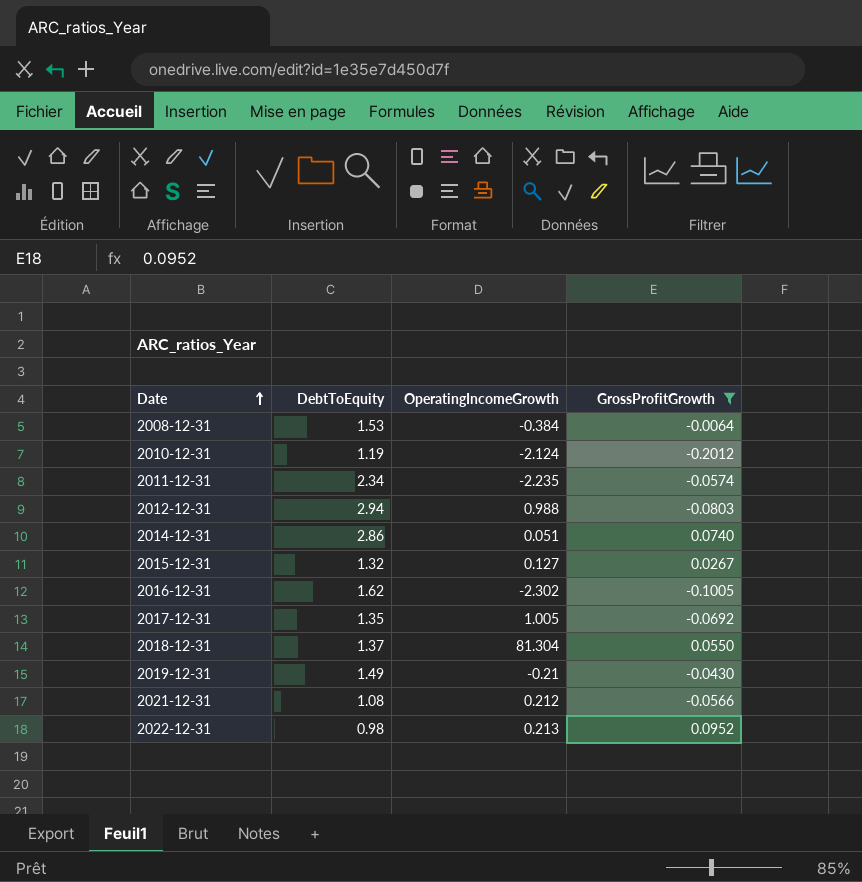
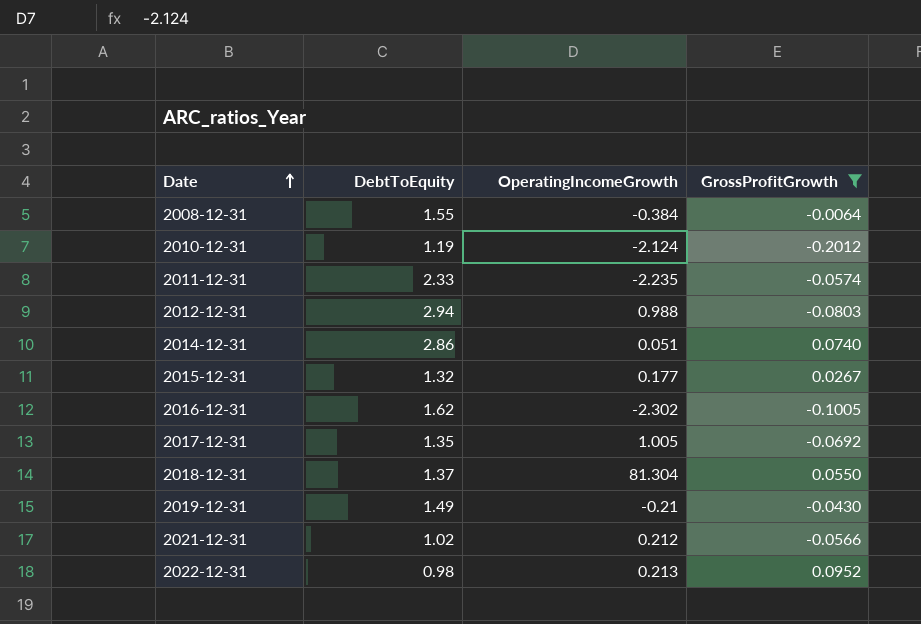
2008-12-31 | DebtToEquity: 1.53 -> 1.55
2011-12-31 | DebtToEquity: 2.34 -> 2.33
2015-12-31 | OperatingIncomeGrowth: 0.127 -> 0.177
2021-12-31 | DebtToEquity: 1.08 -> 1.02

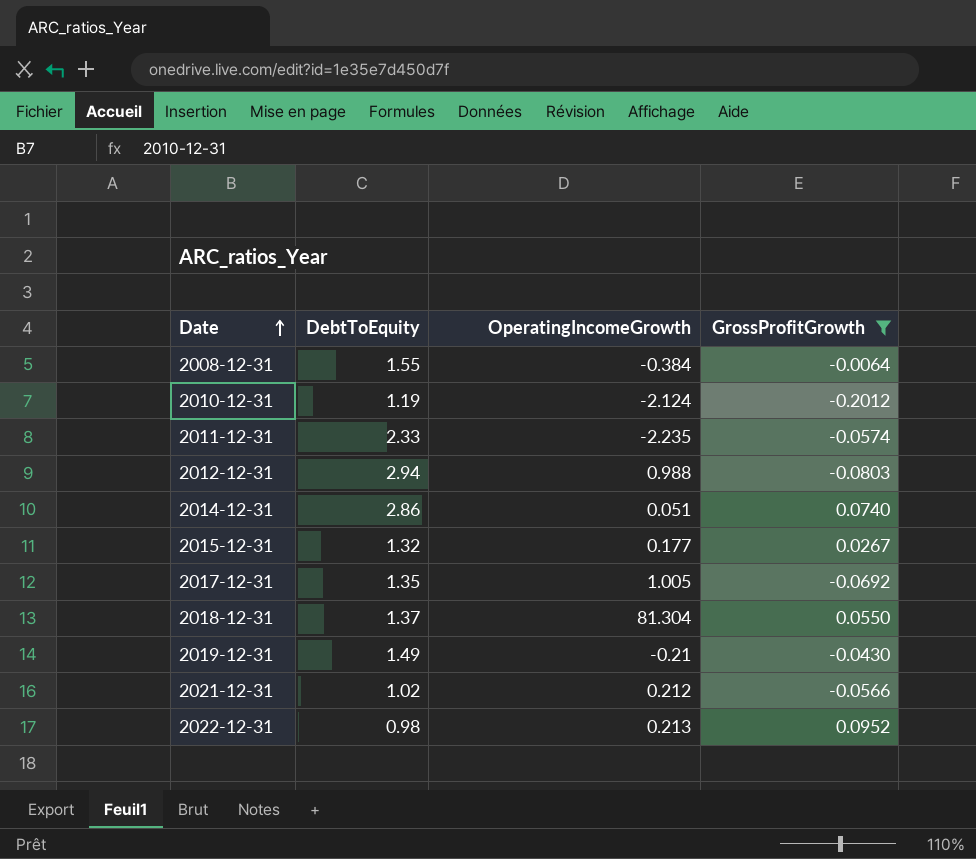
row 2016-12-31: 1.62 | -2.302 | -0.1005 -> none

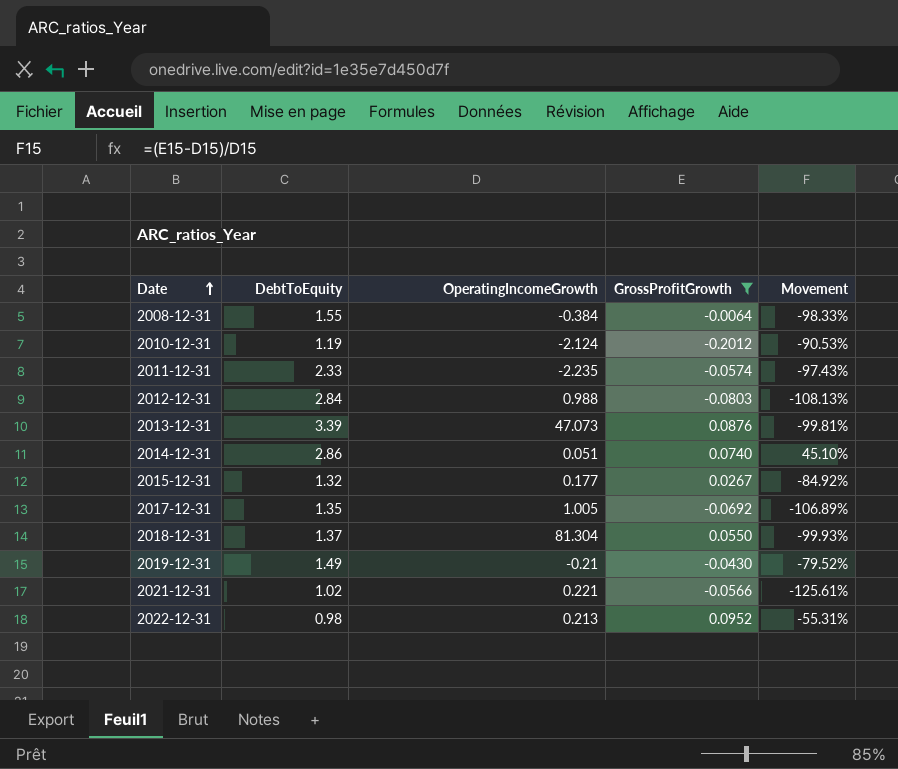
column Movement | formula: none -> ([GrossProfitGrowth] - [OperatingIncomeGrowth]) / [OperatingIncomeGrowth]
2012-12-31 | DebtToEquity: 2.94 -> 2.84
row 2013-12-31: none -> 3.39 | 47.073 | 0.0876 | -99.81%
2021-12-31 | OperatingIncomeGrowth: 0.212 -> 0.221

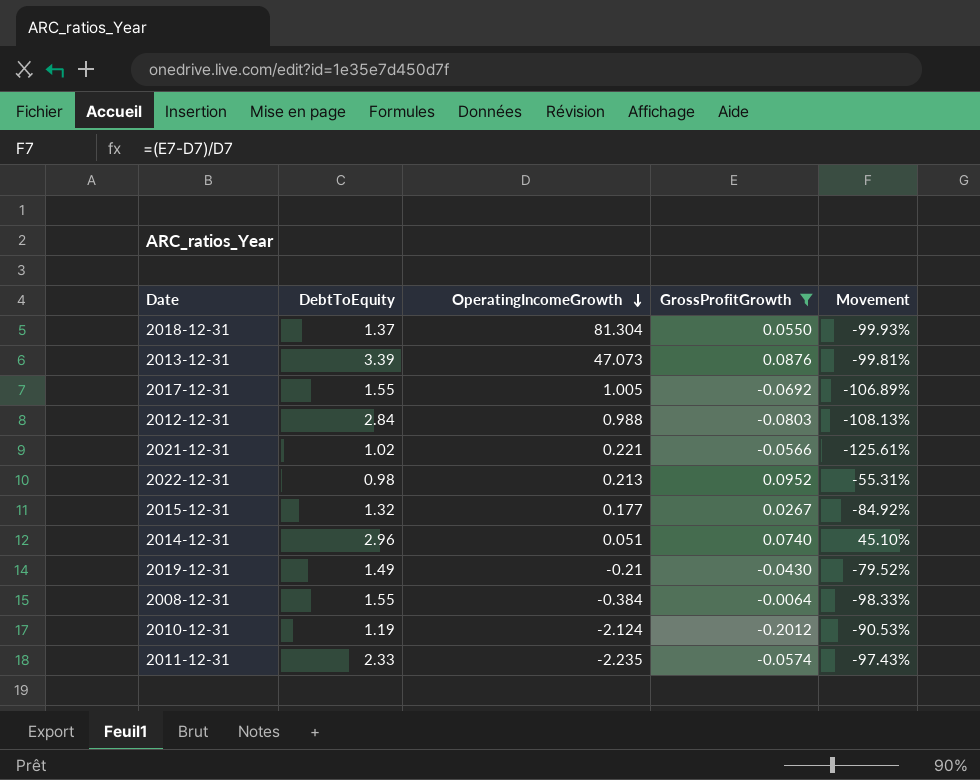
row order: Date ascending -> OperatingIncomeGrowth descending
2017-12-31 | DebtToEquity: 1.35 -> 1.55
2014-12-31 | DebtToEquity: 2.86 -> 2.96

